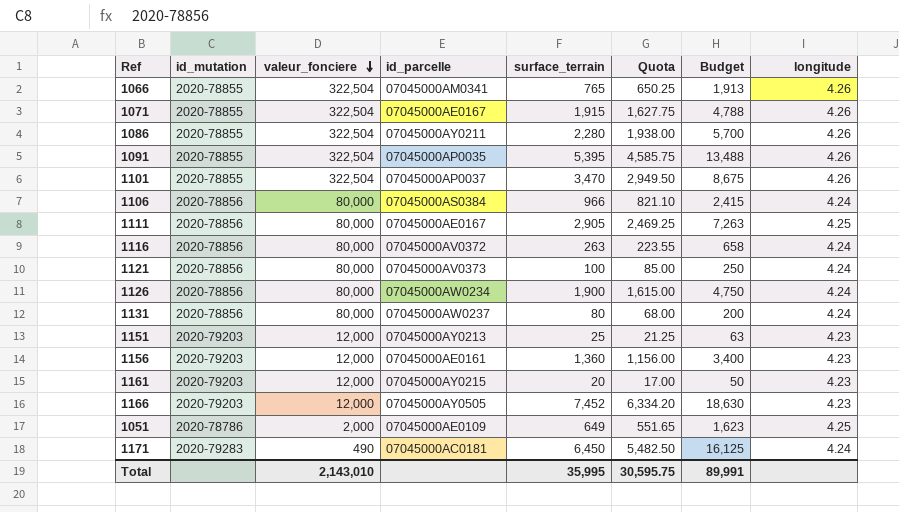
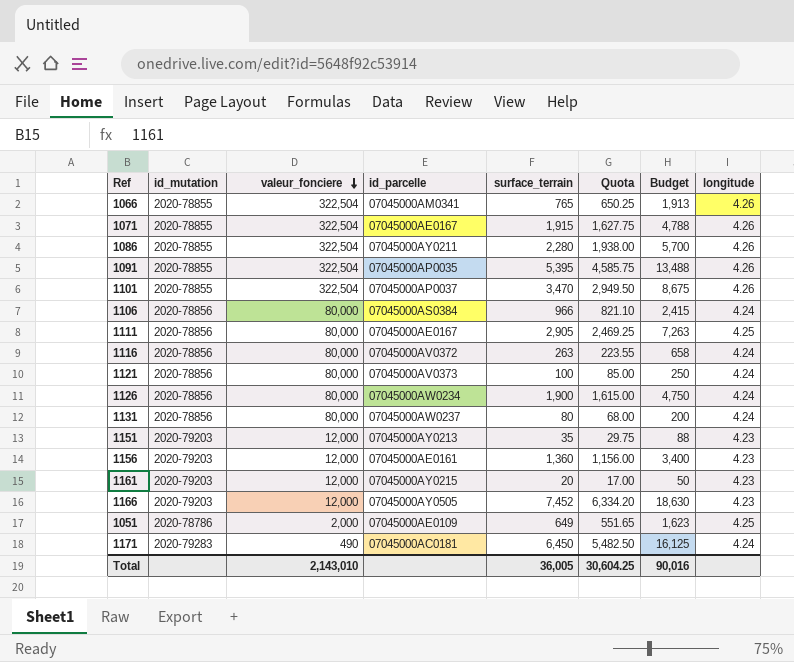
1151 | surface_terrain: 25 -> 35
1151 | Quota: 21.25 -> 29.75
1151 | Budget: 63 -> 88
Total | surface_terrain: 35,995 -> 36,005
Total | Quota: 30,595.75 -> 30,604.25
Total | Budget: 89,991 -> 90,016

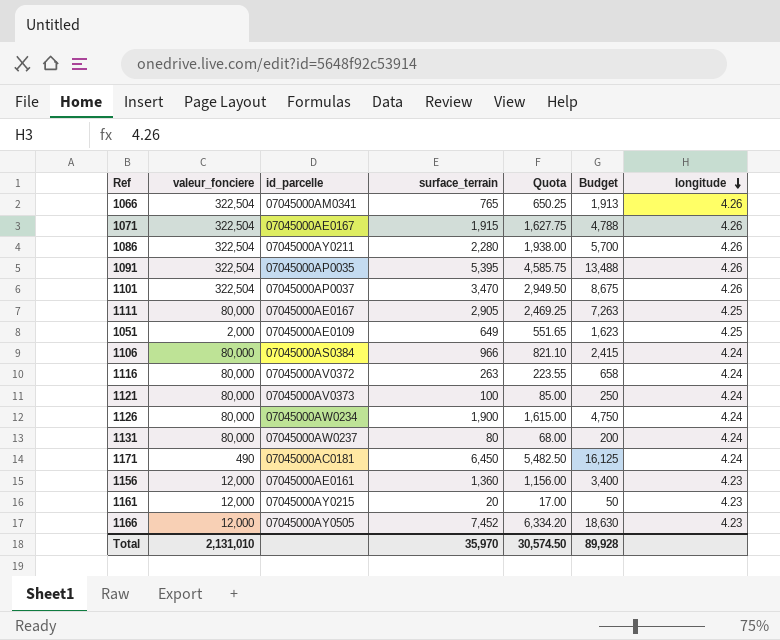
row order: valeur_fonciere descending -> longitude descending
column id_mutation | position: 2 -> none
row 1151: 2020-79203 | 12,000 | 07045000AY0213 | 35 | 29.75 | 88 | 4.23 -> none
Total | valeur_fonciere: 2,143,010 -> 2,131,010
Total | surface_terrain: 36,005 -> 35,970
Total | Quota: 30,604.25 -> 30,574.50
Total | Budget: 90,016 -> 89,928

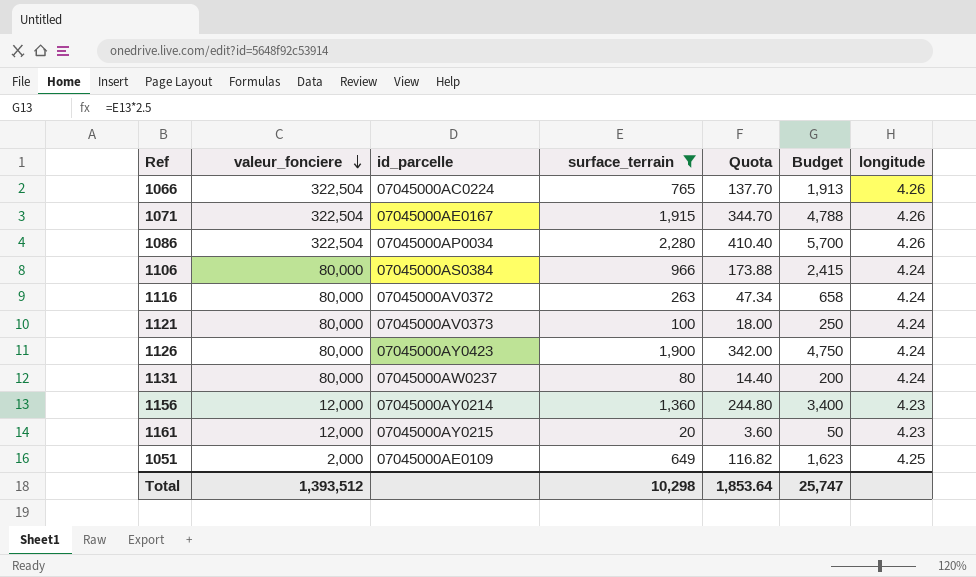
filter: none -> surface_terrain <= 2,280
row order: longitude descending -> valeur_fonciere descending
column Quota | formula: [surface_terrain] * 0.85 -> [surface_terrain] * 0.18
1066 | id_parcelle: 07045000AM0341 -> 07045000AC0224
1086 | id_parcelle: 07045000AY0211 -> 07045000AP0034
1126 | id_parcelle: 07045000AW0234 -> 07045000AY0423
1156 | id_parcelle: 07045000AE0161 -> 07045000AY0214
Total | valeur_fonciere: 2,131,010 -> 1,393,512
Total | surface_terrain: 35,970 -> 10,298
Total | Quota: 30,574.50 -> 1,853.64
Total | Budget: 89,928 -> 25,747

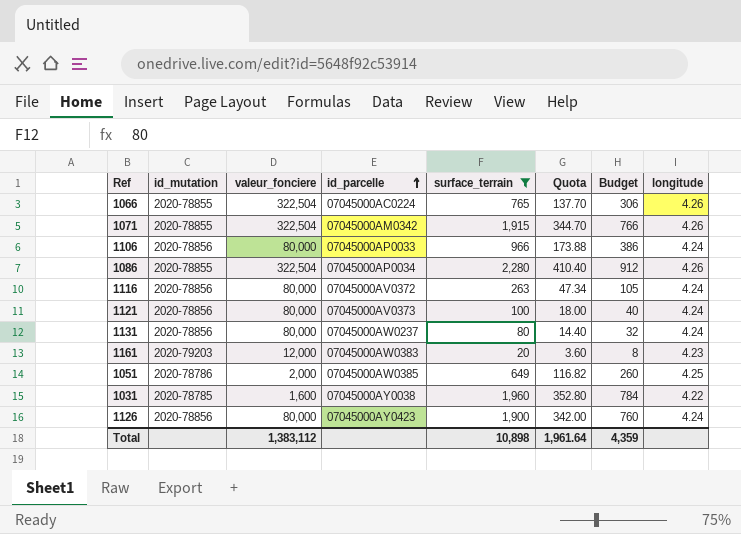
row order: valeur_fonciere descending -> id_parcelle ascending
column id_mutation | position: none -> 2
column Budget | formula: [surface_terrain] * 2.5 -> [surface_terrain] * 0.4
row 1156: 12,000 | 07045000AY0214 | 1,360 | 244.80 | 3,400 | 4.23 -> none
1071 | id_parcelle: 07045000AE0167 -> 07045000AM0342
1106 | id_parcelle: 07045000AS0384 -> 07045000AP0033
1161 | id_parcelle: 07045000AY0215 -> 07045000AW0383
1051 | id_parcelle: 07045000AE0109 -> 07045000AW0385
row 1031: none -> 2020-78785 | 1,600 | 07045000AY0038 | 1,960 | 352.80 | 784 | 4.22
Total | valeur_fonciere: 1,393,512 -> 1,383,112
Total | surface_terrain: 10,298 -> 10,898
Total | Quota: 1,853.64 -> 1,961.64
Total | Budget: 25,747 -> 4,359

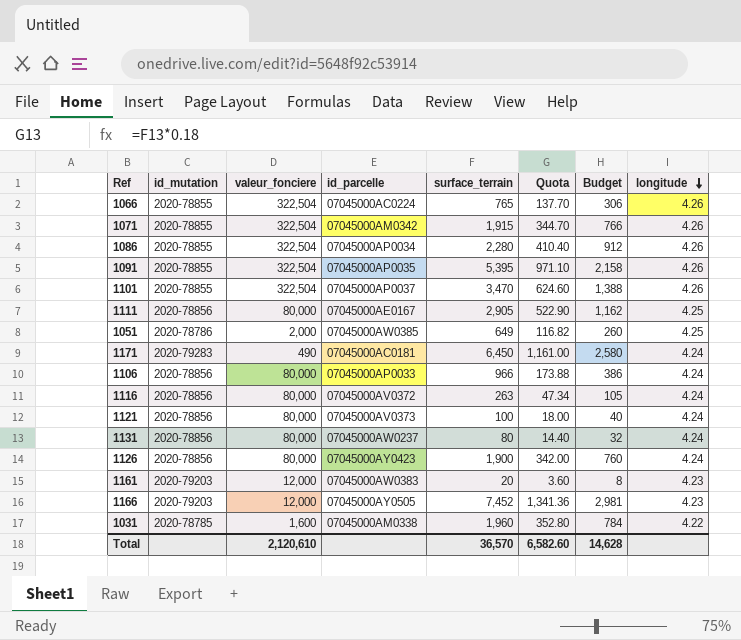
filter: surface_terrain <= 2,280 -> none
row order: id_parcelle ascending -> longitude descending
1031 | id_parcelle: 07045000AY0038 -> 07045000AM0338
Total | valeur_fonciere: 1,383,112 -> 2,120,610
Total | surface_terrain: 10,898 -> 36,570
Total | Quota: 1,961.64 -> 6,582.60
Total | Budget: 4,359 -> 14,628

